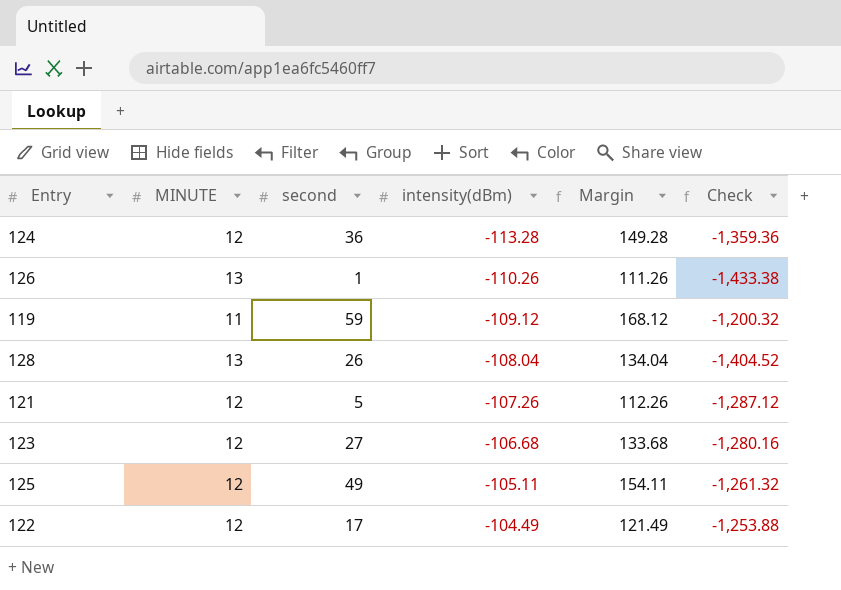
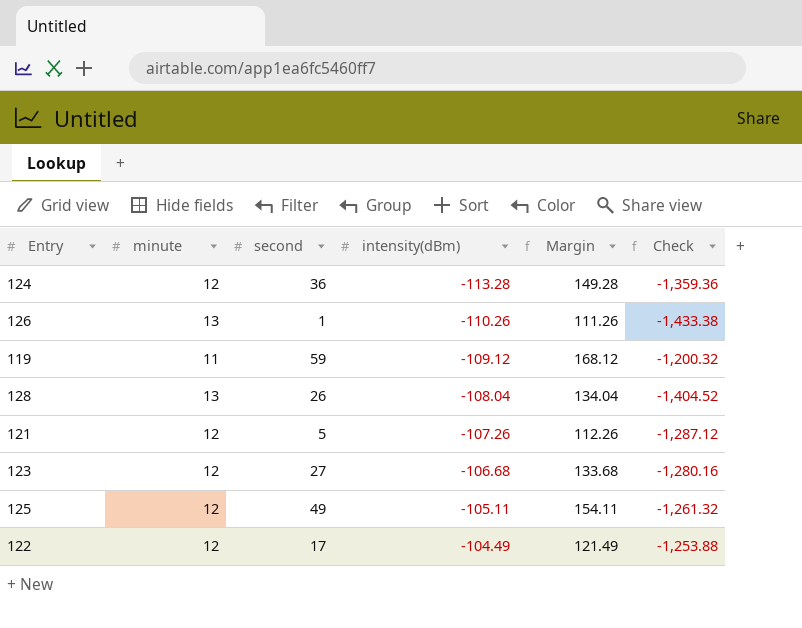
column name: MINUTE -> minute

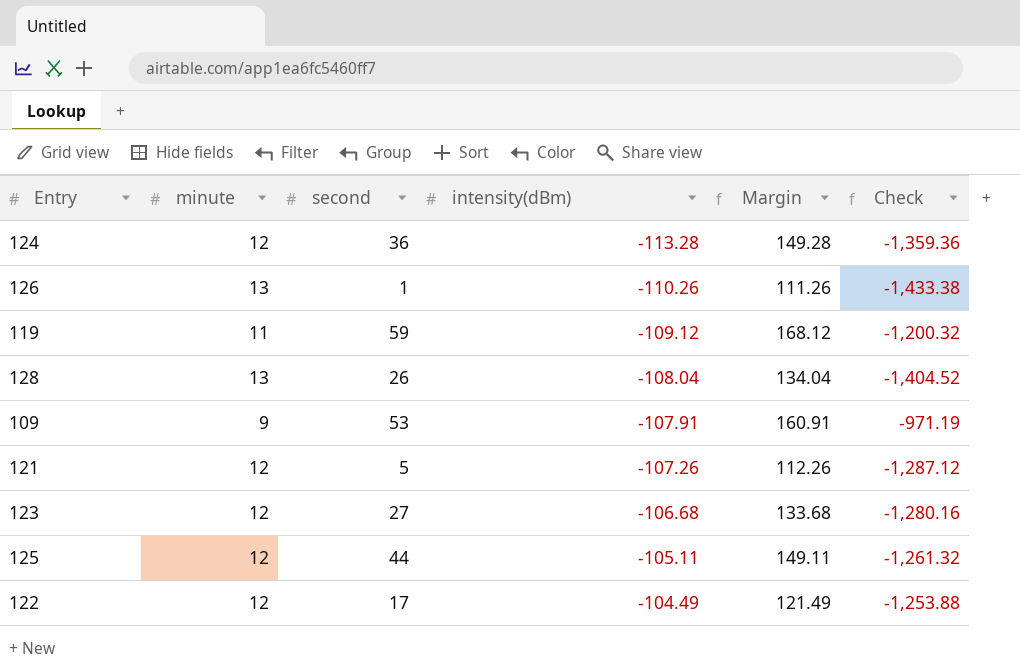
row 109: none -> 9 | 53 | -107.91 | 160.91 | -971.19
125 | second: 49 -> 44
125 | Margin: 154.11 -> 149.11

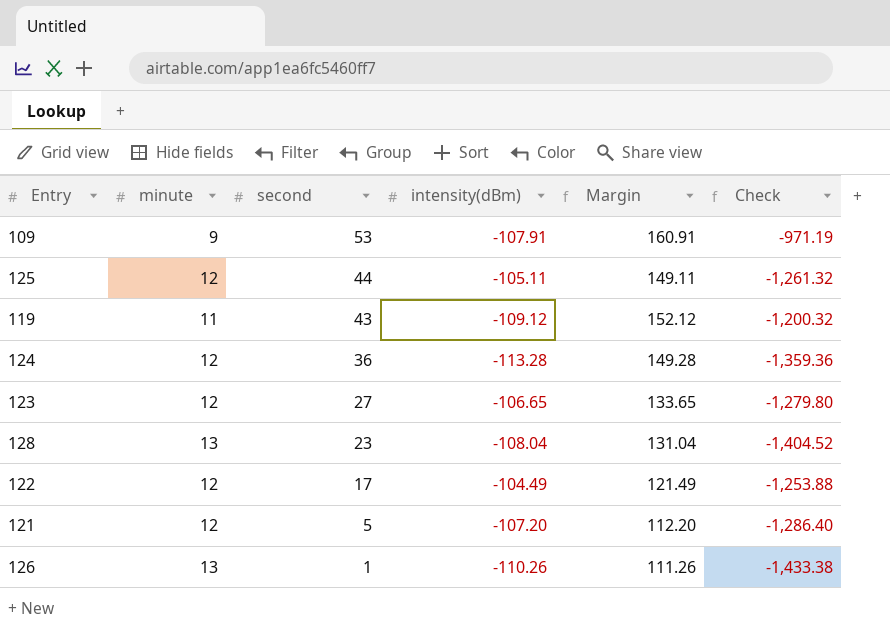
row order: intensity(dBm) ascending -> second descending
119 | second: 59 -> 43
119 | Margin: 168.12 -> 152.12
123 | intensity(dBm): -106.68 -> -106.65
123 | Margin: 133.68 -> 133.65
123 | Check: -1,280.16 -> -1,279.80
128 | second: 26 -> 23
128 | Margin: 134.04 -> 131.04
121 | intensity(dBm): -107.26 -> -107.20
121 | Margin: 112.26 -> 112.20
121 | Check: -1,287.12 -> -1,286.40

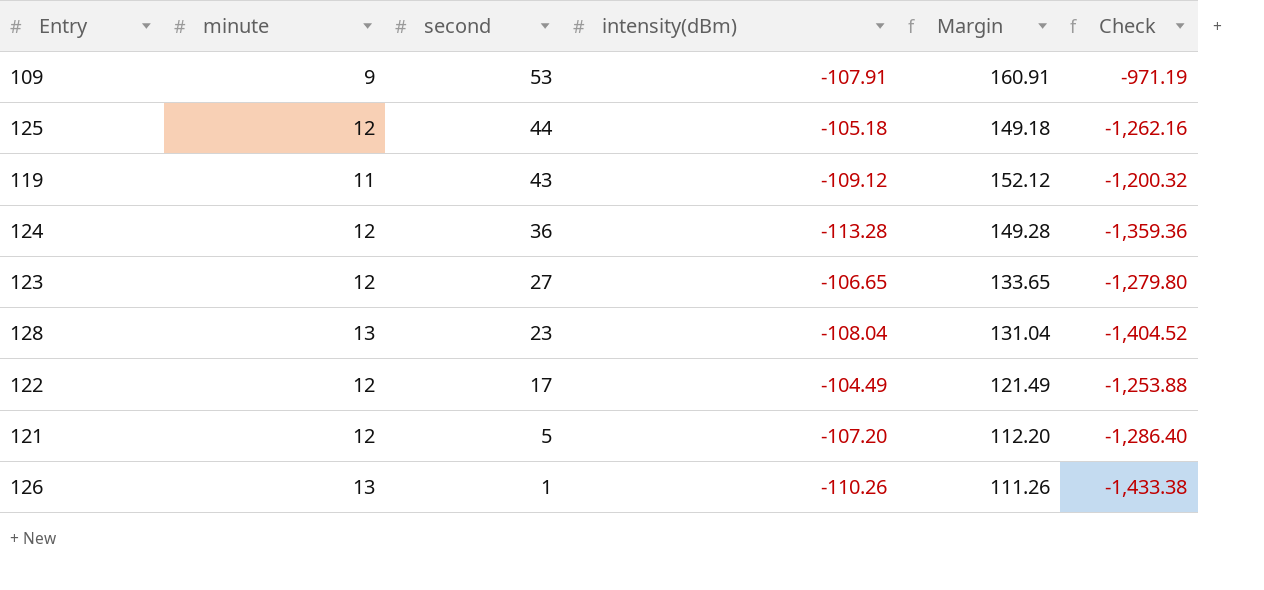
125 | intensity(dBm): -105.11 -> -105.18
125 | Margin: 149.11 -> 149.18
125 | Check: -1,261.32 -> -1,262.16

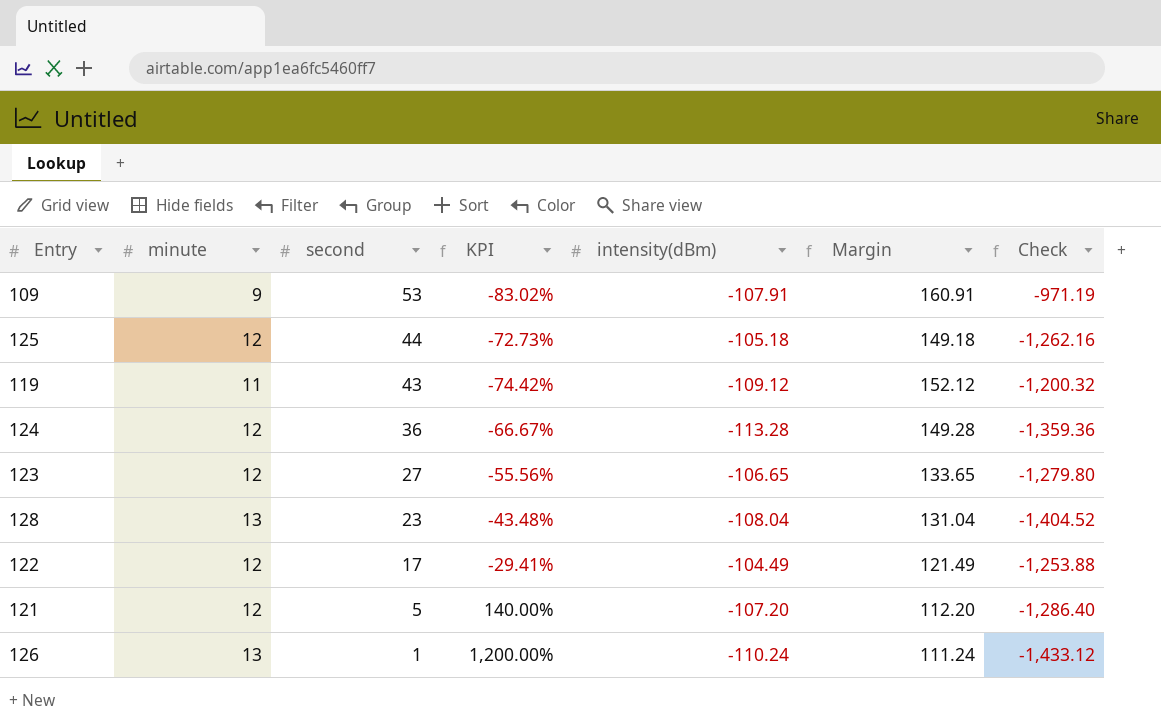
column KPI | formula: none -> ([minute] - [second]) / [second]
126 | intensity(dBm): -110.26 -> -110.24
126 | Margin: 111.26 -> 111.24
126 | Check: -1,433.38 -> -1,433.12

